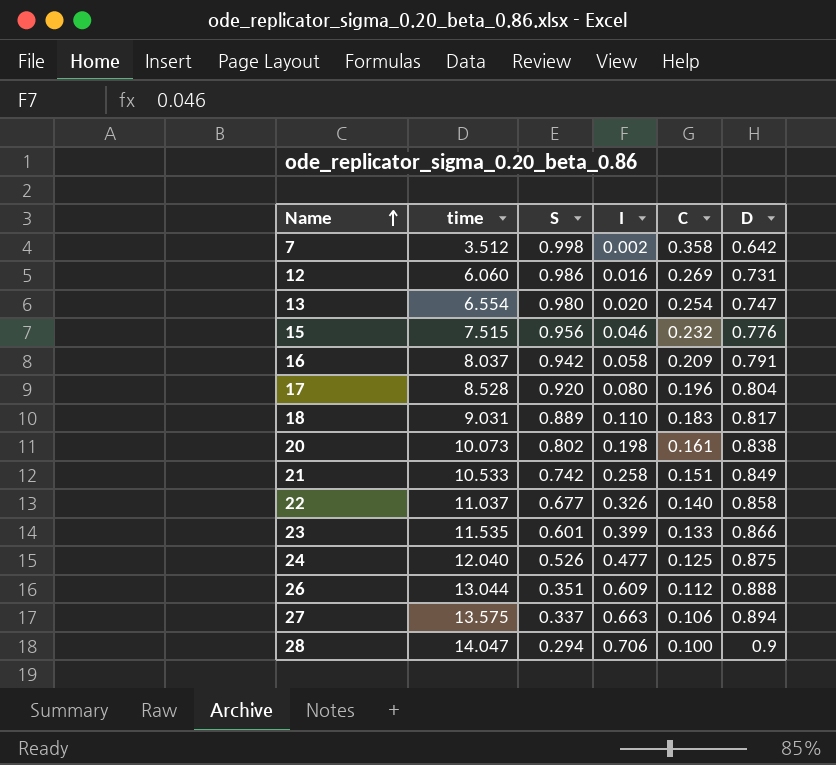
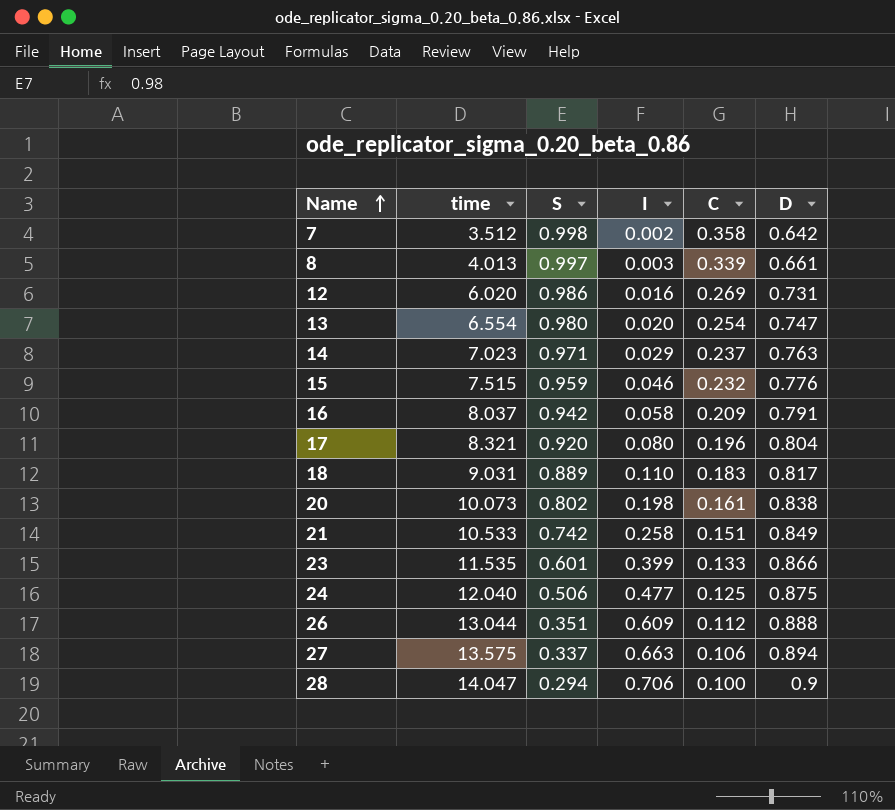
row 22: 11.037 | 0.677 | 0.326 | 0.140 | 0.858 -> none
row 8: none -> 4.013 | 0.997 | 0.003 | 0.339 | 0.661
12 | time: 6.060 -> 6.020
row 14: none -> 7.023 | 0.971 | 0.029 | 0.237 | 0.763
15 | S: 0.956 -> 0.959
17 | time: 8.528 -> 8.321
24 | S: 0.526 -> 0.506

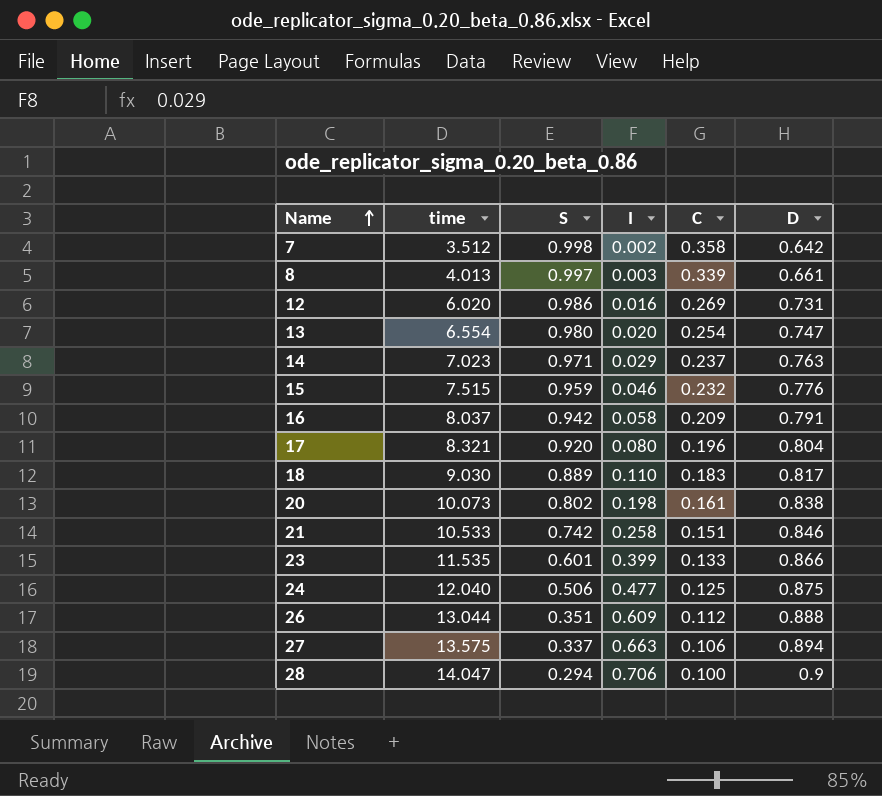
18 | time: 9.031 -> 9.030
21 | D: 0.849 -> 0.846

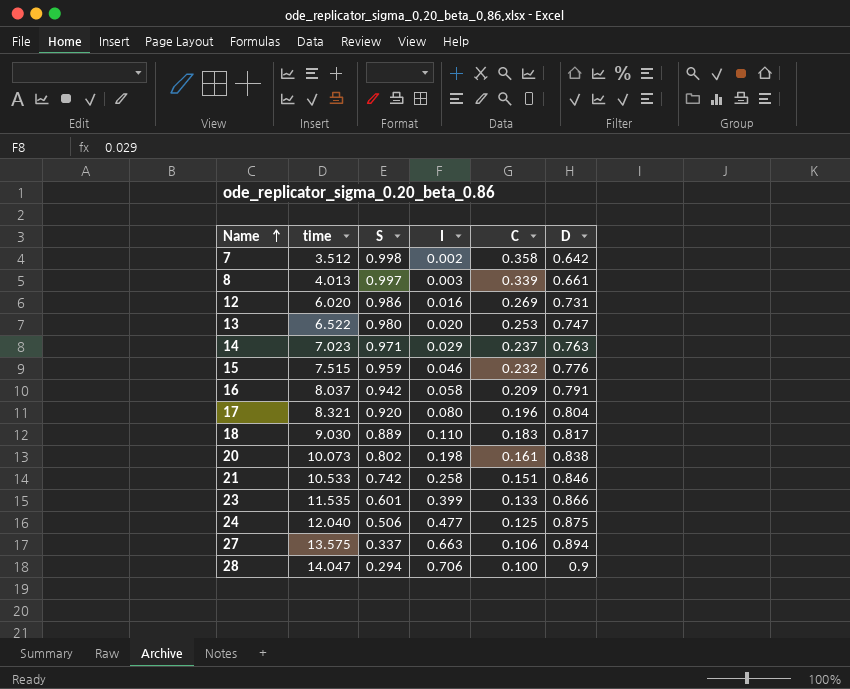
row 26: 13.044 | 0.351 | 0.609 | 0.112 | 0.888 -> none
13 | time: 6.554 -> 6.522
13 | C: 0.254 -> 0.253

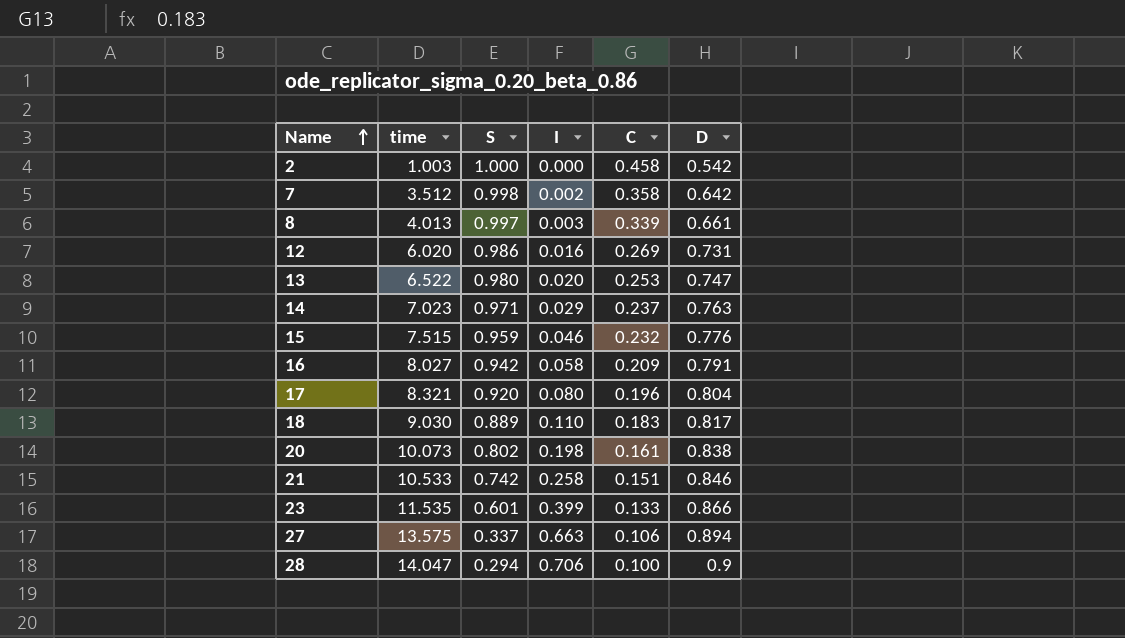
row 24: 12.040 | 0.506 | 0.477 | 0.125 | 0.875 -> none
row 2: none -> 1.003 | 1.000 | 0.000 | 0.458 | 0.542
16 | time: 8.037 -> 8.027

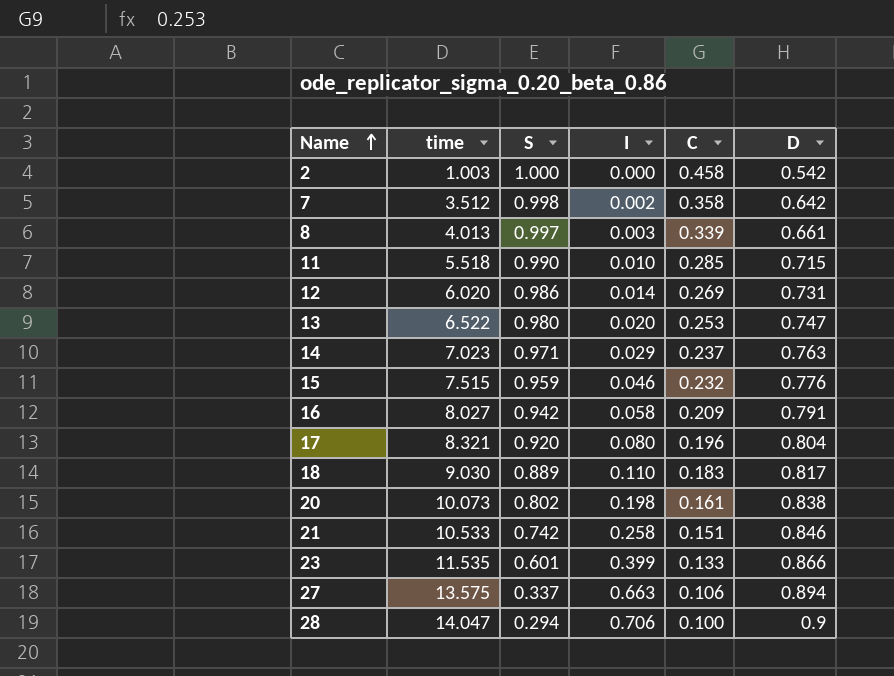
row 11: none -> 5.518 | 0.990 | 0.010 | 0.285 | 0.715
12 | I: 0.016 -> 0.014

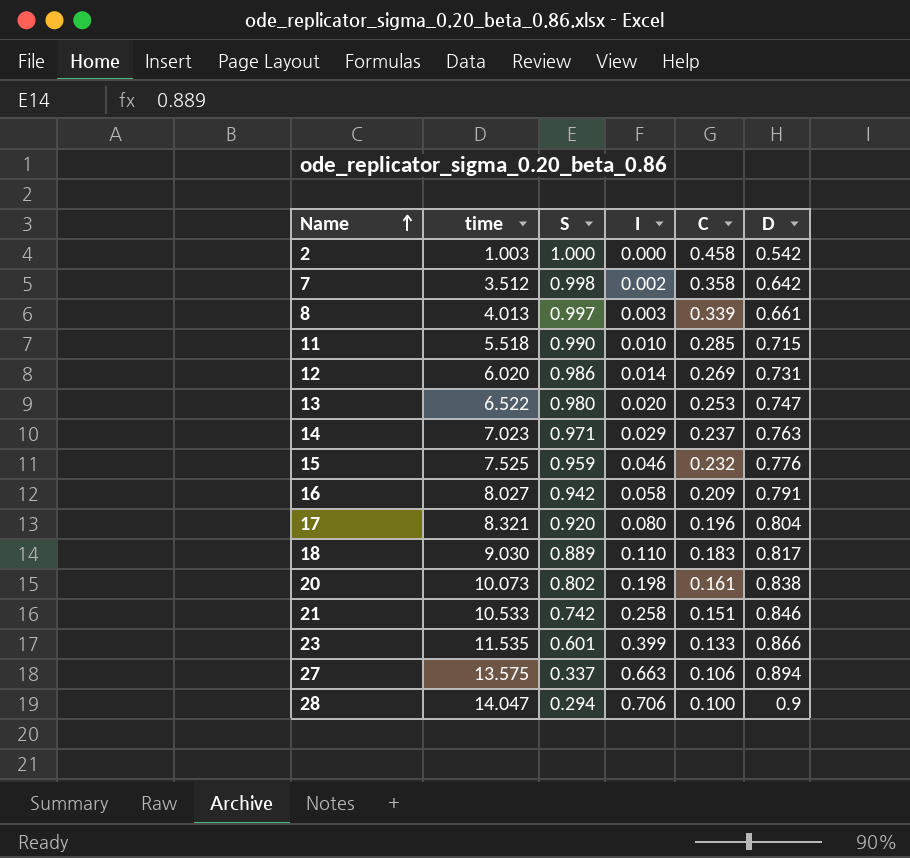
15 | time: 7.515 -> 7.525

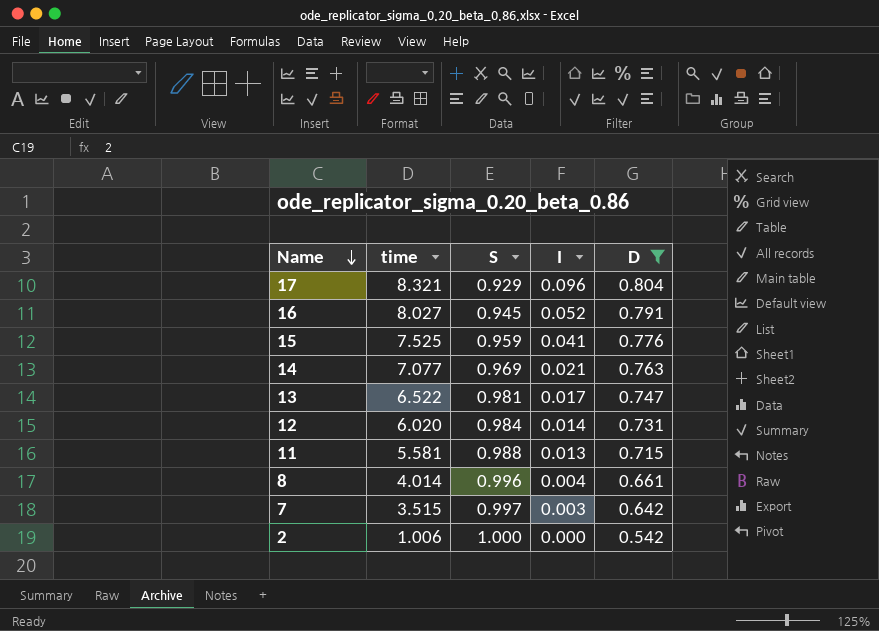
filter: none -> D <= 0.804
row order: Name ascending -> Name descending
column C | position: 5 -> none
17 | S: 0.920 -> 0.929
17 | I: 0.080 -> 0.096
16 | S: 0.942 -> 0.945
16 | I: 0.058 -> 0.052
15 | I: 0.046 -> 0.041
14 | time: 7.023 -> 7.077
14 | S: 0.971 -> 0.969
14 | I: 0.029 -> 0.021
13 | S: 0.980 -> 0.981
13 | I: 0.020 -> 0.017
12 | S: 0.986 -> 0.984
11 | time: 5.518 -> 5.581
11 | S: 0.990 -> 0.988
11 | I: 0.010 -> 0.013
8 | time: 4.013 -> 4.014
8 | S: 0.997 -> 0.996
8 | I: 0.003 -> 0.004
7 | time: 3.512 -> 3.515
7 | S: 0.998 -> 0.997
7 | I: 0.002 -> 0.003
2 | time: 1.003 -> 1.006

